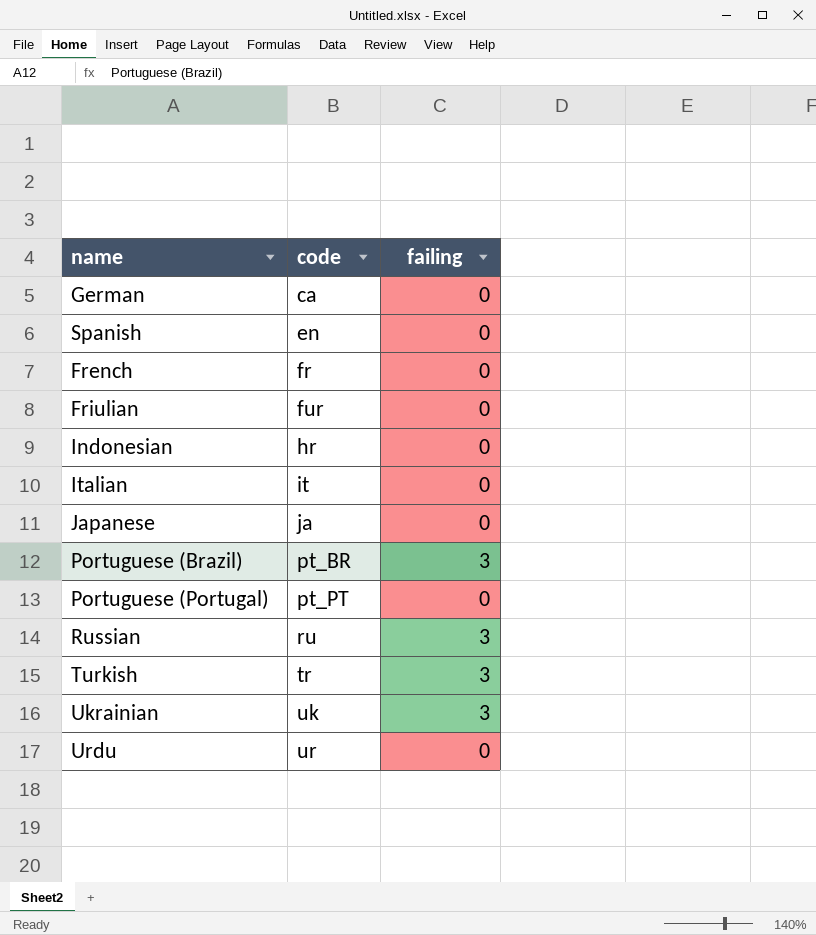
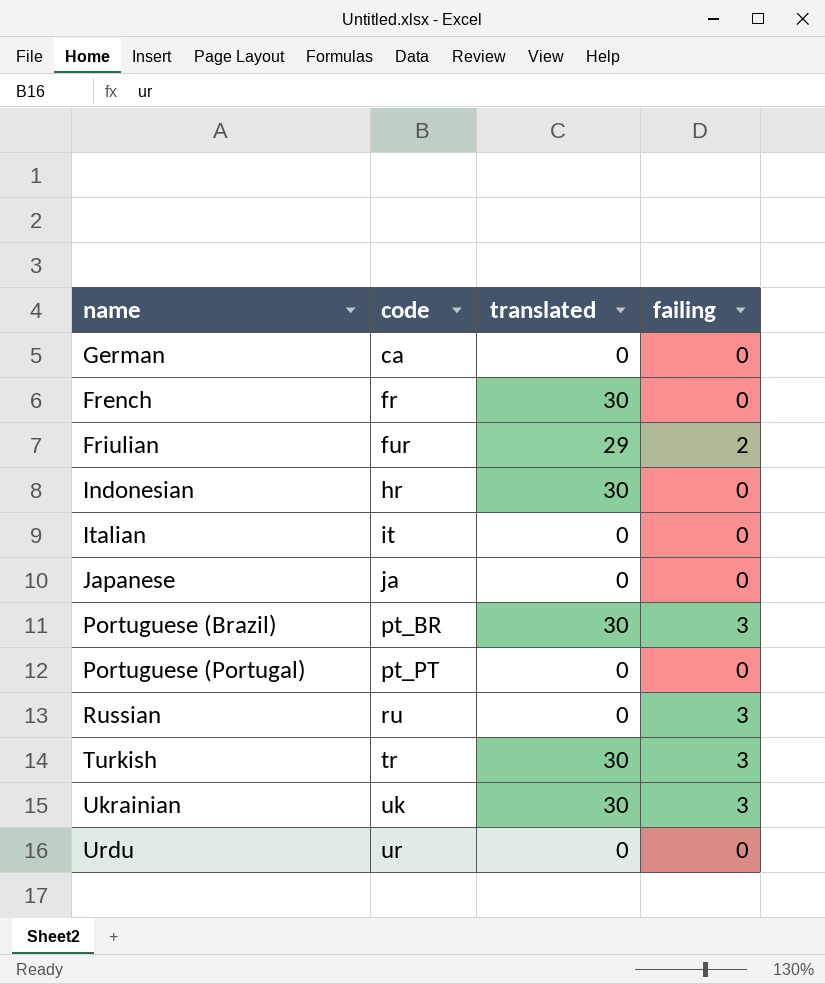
column translated | position: none -> 3
row Spanish: en | 0 -> none
Friulian | failing: 0 -> 2

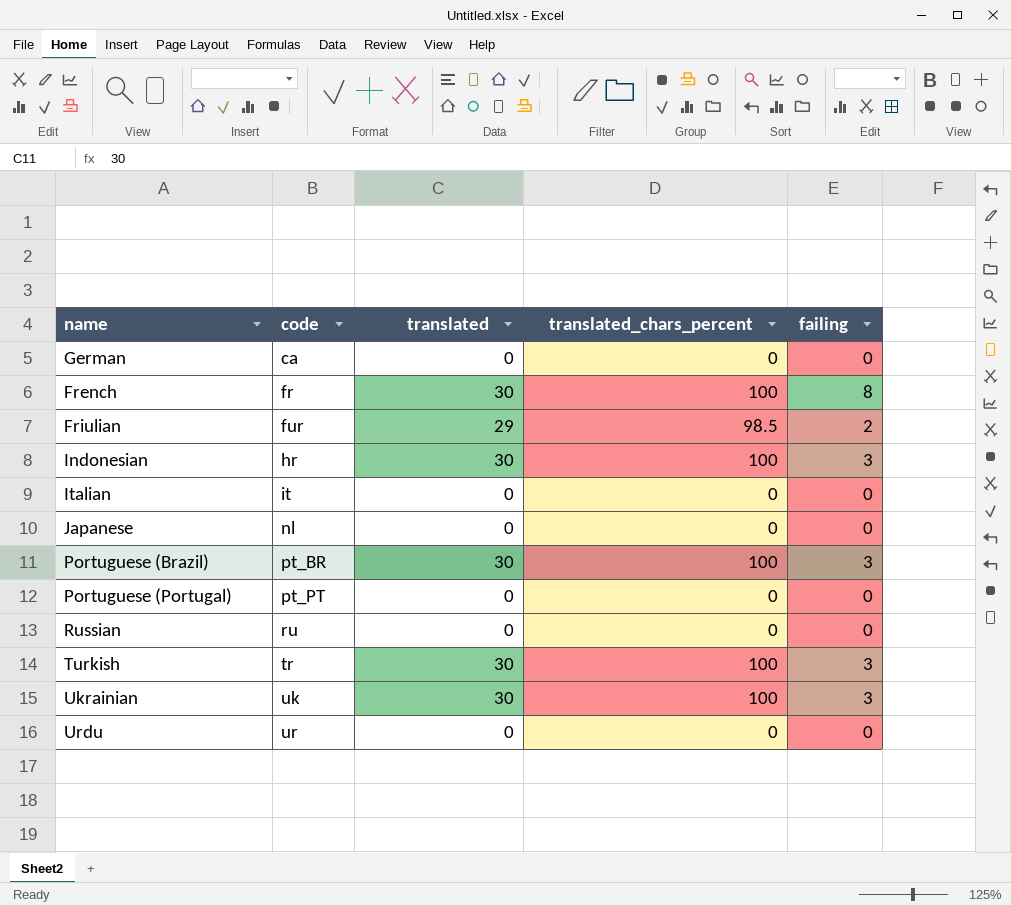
column translated_chars_percent | position: none -> 4
French | failing: 0 -> 8
Indonesian | failing: 0 -> 3
Japanese | code: ja -> nl
Russian | failing: 3 -> 0

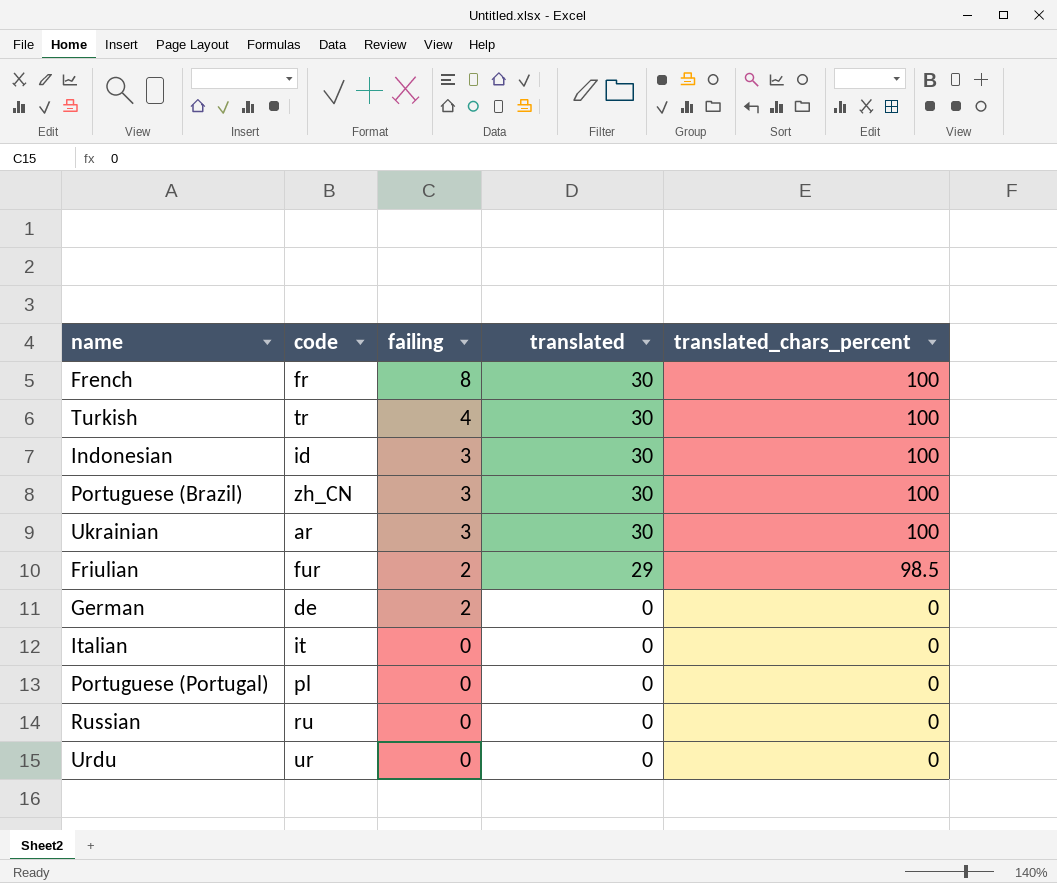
row order: code ascending -> failing descending
column failing | position: 5 -> 3
row Japanese: nl | 0 | 0 | 0 -> none
Turkish | failing: 3 -> 4
Indonesian | code: hr -> id
Portuguese (Brazil) | code: pt_BR -> zh_CN
Ukrainian | code: uk -> ar
German | code: ca -> de
German | failing: 0 -> 2
Portuguese (Portugal) | code: pt_PT -> pl

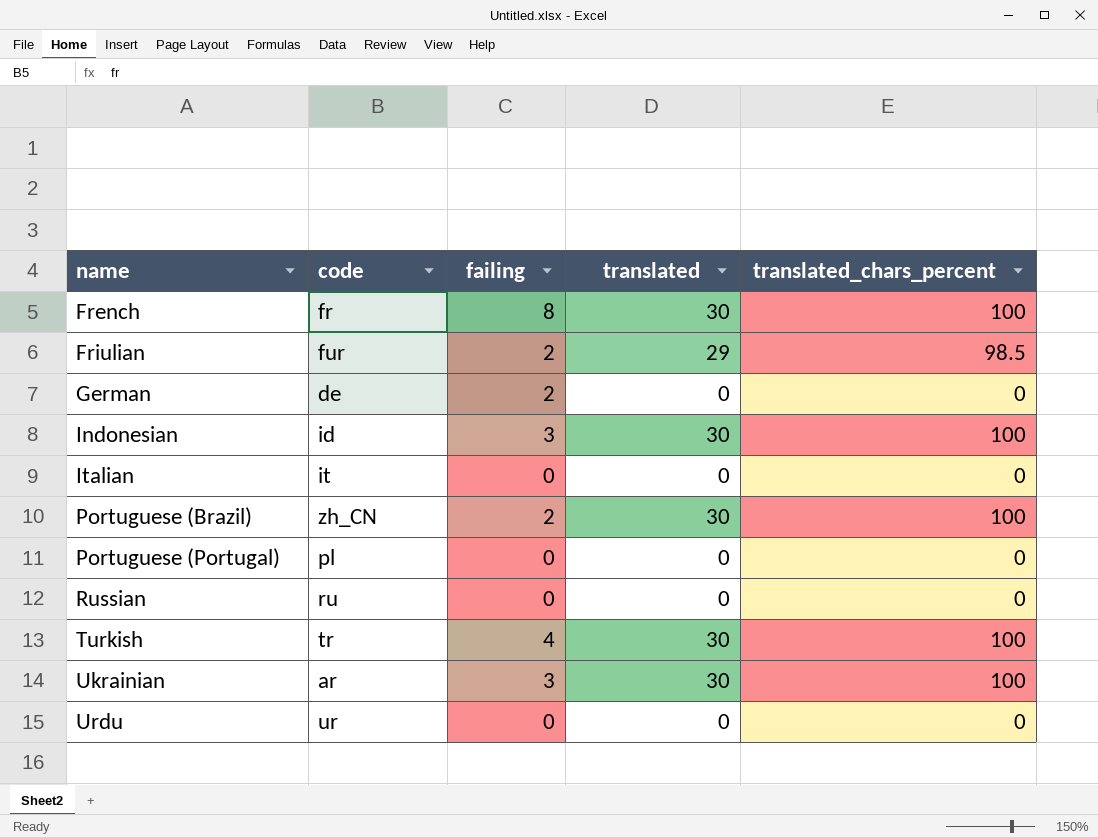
row order: failing descending -> name ascending
Portuguese (Brazil) | failing: 3 -> 2

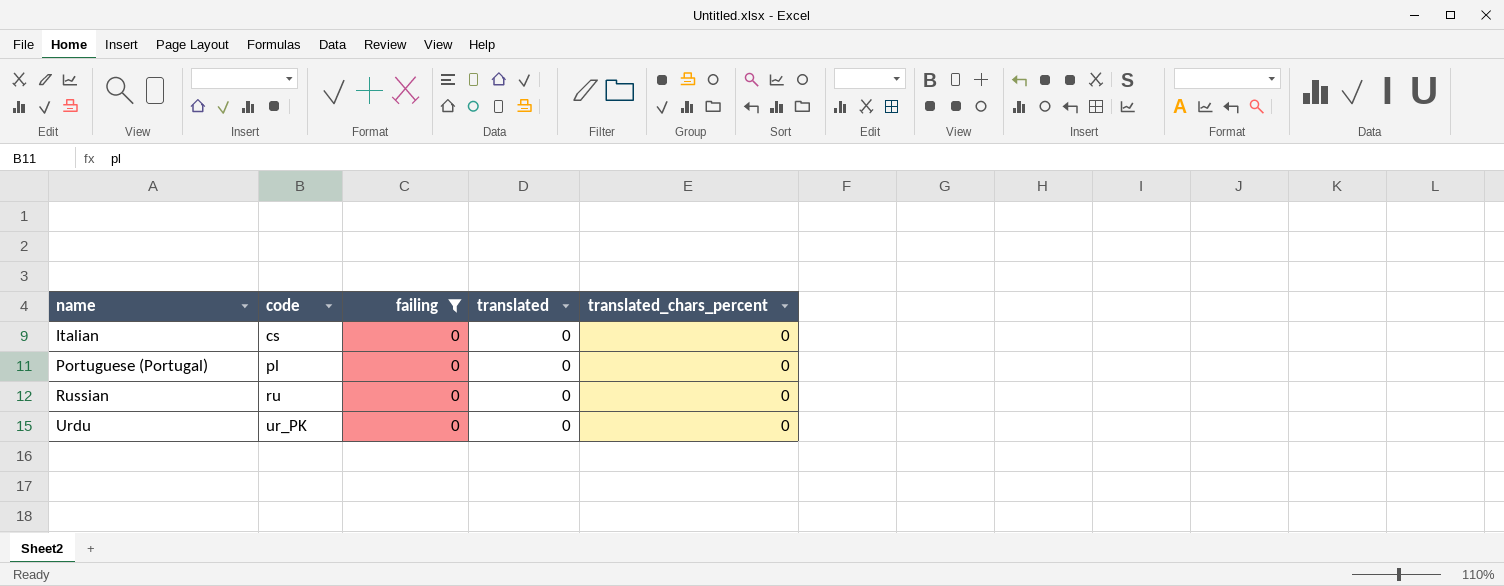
filter: none -> failing = 0
Italian | code: it -> cs
Urdu | code: ur -> ur_PK

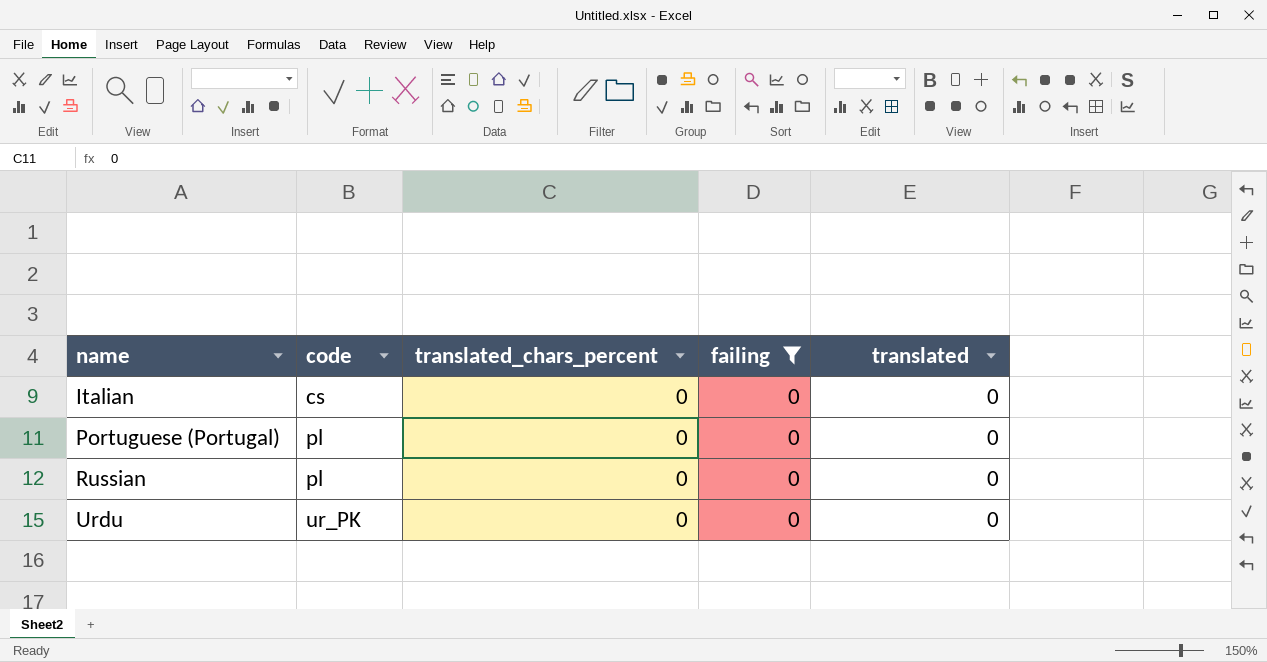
column translated_chars_percent | position: 5 -> 3
Russian | code: ru -> pl

